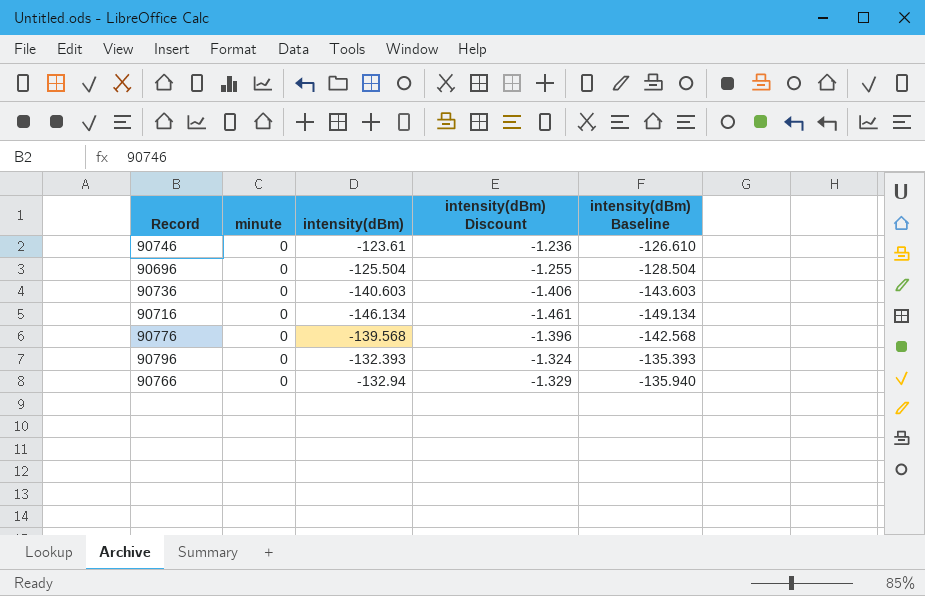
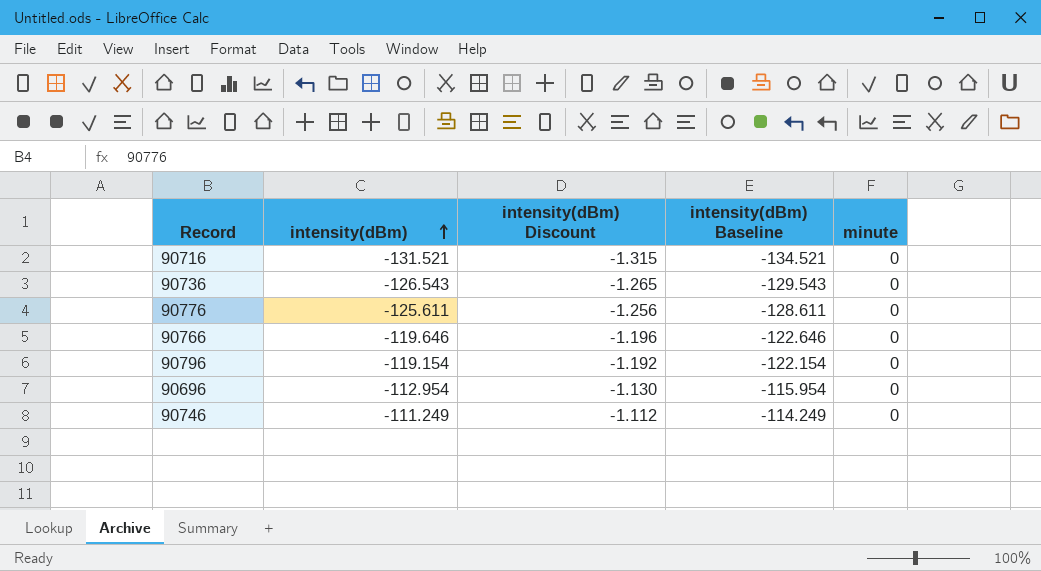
row order: none -> intensity(dBm) ascending
column minute | position: 2 -> 5
90716 | intensity(dBm): -146.134 -> -131.521
90716 | intensity(dBm) Discount: -1.461 -> -1.315
90716 | intensity(dBm) Baseline: -149.134 -> -134.521
90736 | intensity(dBm): -140.603 -> -126.543
90736 | intensity(dBm) Discount: -1.406 -> -1.265
90736 | intensity(dBm) Baseline: -143.603 -> -129.543
90776 | intensity(dBm): -139.568 -> -125.611
90776 | intensity(dBm) Discount: -1.396 -> -1.256
90776 | intensity(dBm) Baseline: -142.568 -> -128.611
90766 | intensity(dBm): -132.94 -> -119.646
90766 | intensity(dBm) Discount: -1.329 -> -1.196
90766 | intensity(dBm) Baseline: -135.940 -> -122.646
90796 | intensity(dBm): -132.393 -> -119.154
90796 | intensity(dBm) Discount: -1.324 -> -1.192
90796 | intensity(dBm) Baseline: -135.393 -> -122.154
90696 | intensity(dBm): -125.504 -> -112.954
90696 | intensity(dBm) Discount: -1.255 -> -1.130
90696 | intensity(dBm) Baseline: -128.504 -> -115.954
90746 | intensity(dBm): -123.61 -> -111.249
90746 | intensity(dBm) Discount: -1.236 -> -1.112
90746 | intensity(dBm) Baseline: -126.610 -> -114.249

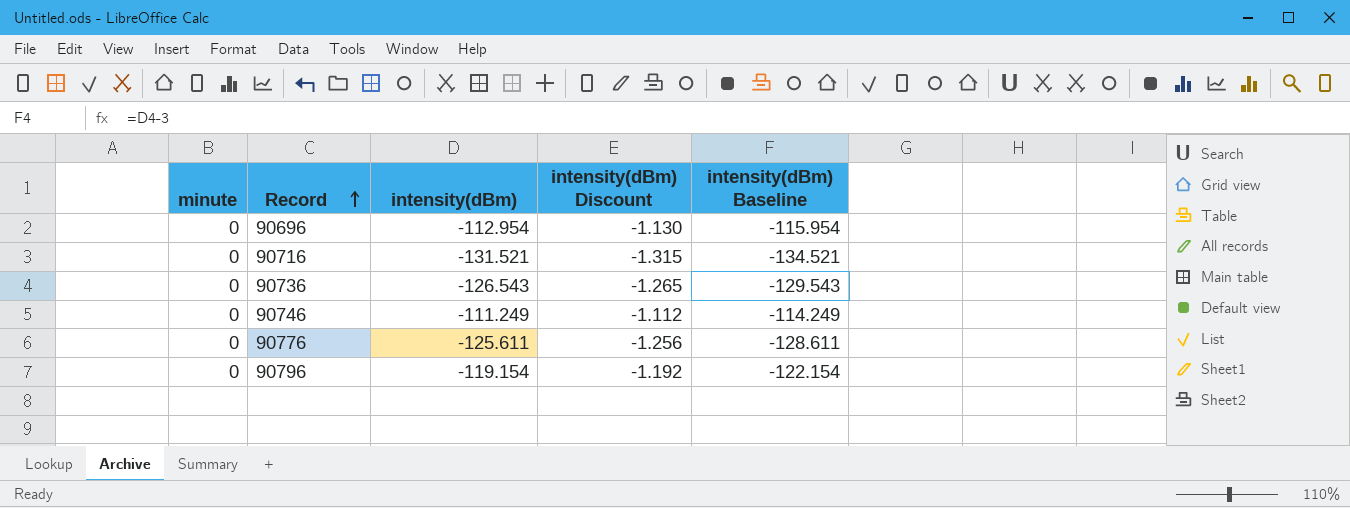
row order: intensity(dBm) ascending -> Record ascending
column minute | position: 5 -> 1
row 90766: -119.646 | -1.196 | -122.646 | 0 -> none

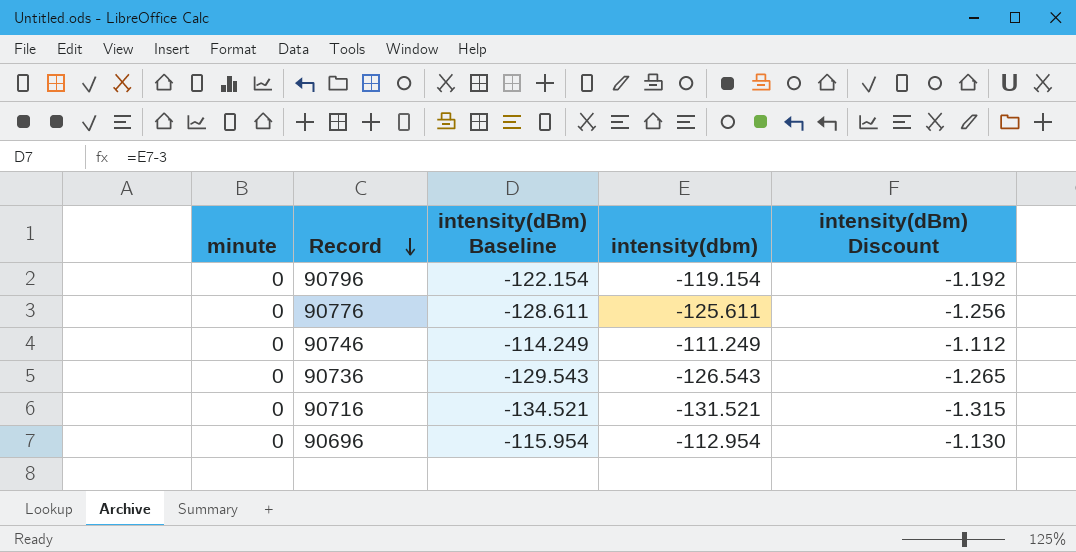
row order: Record ascending -> Record descending
column intensity(dBm) Baseline | position: 5 -> 3
column name: intensity(dBm) -> intensity(dbm)

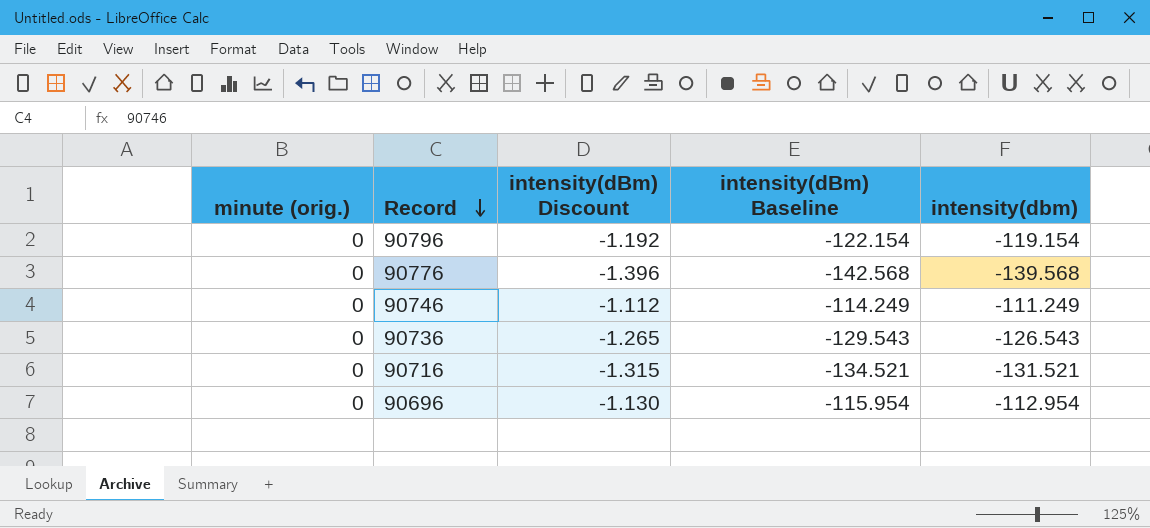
column name: minute -> minute (orig.)
column intensity(dBm) Discount | position: 5 -> 3
90776 | intensity(dBm) Discount: -1.256 -> -1.396
90776 | intensity(dBm) Baseline: -128.611 -> -142.568
90776 | intensity(dbm): -125.611 -> -139.568

